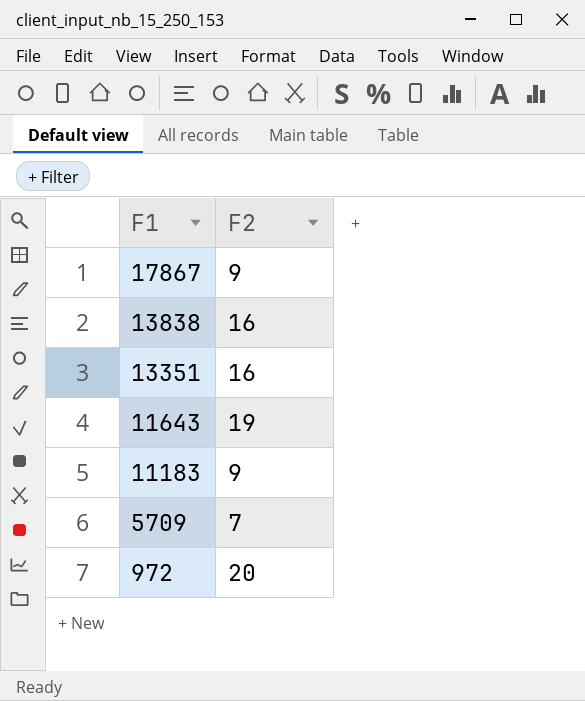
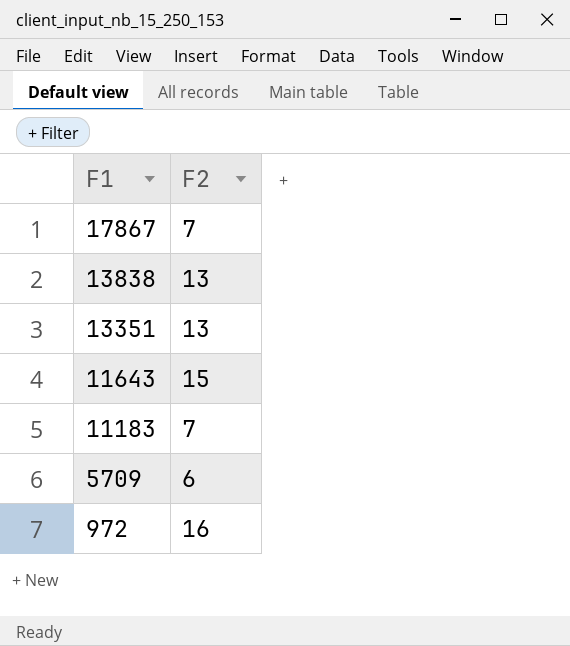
17867 | F2: 9 -> 7
13838 | F2: 16 -> 13
13351 | F2: 16 -> 13
11643 | F2: 19 -> 15
11183 | F2: 9 -> 7
5709 | F2: 7 -> 6
972 | F2: 20 -> 16

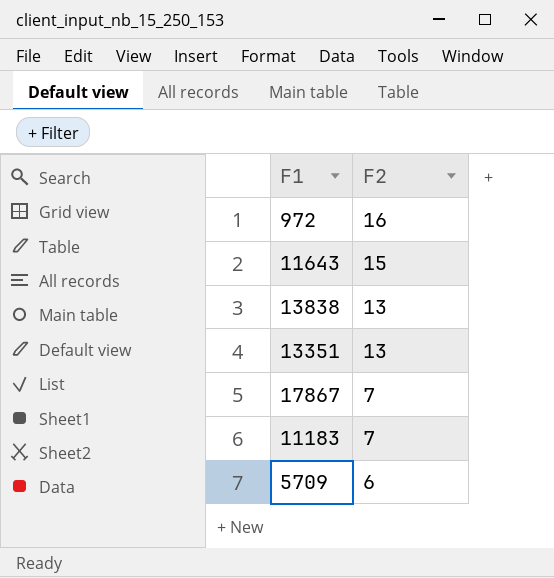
row order: F1 descending -> F2 descending

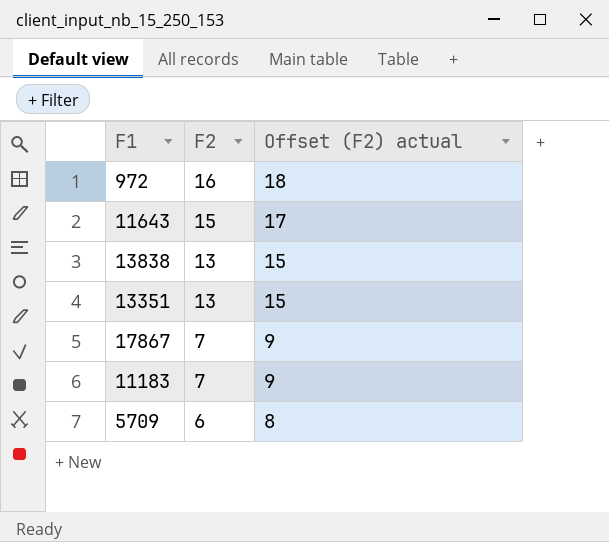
column Offset (F2) actual | formula: none -> [F2] + 2

